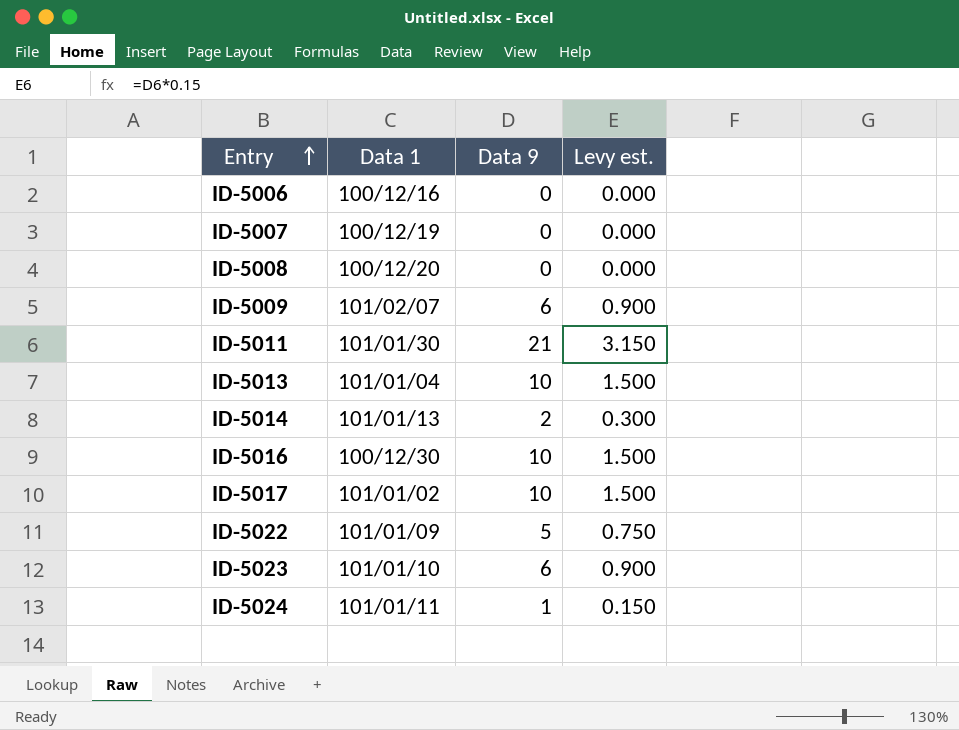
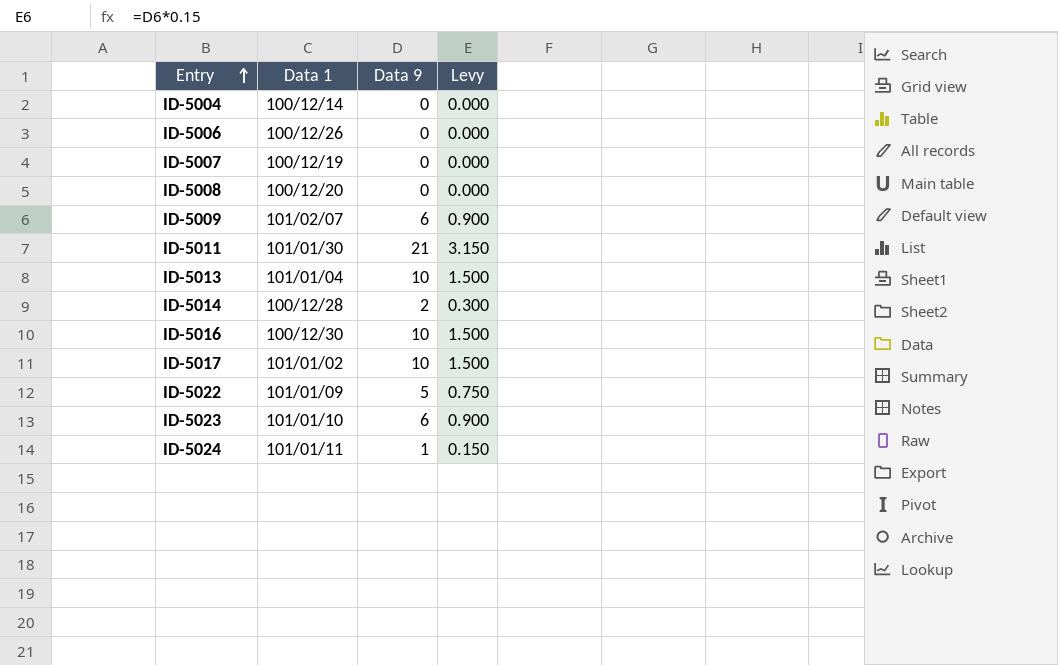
column name: Levy est. -> Levy
row ID-5004: none -> 100/12/14 | 0 | 0.000
ID-5006 | Data 1: 100/12/16 -> 100/12/26
ID-5014 | Data 1: 101/01/13 -> 100/12/28

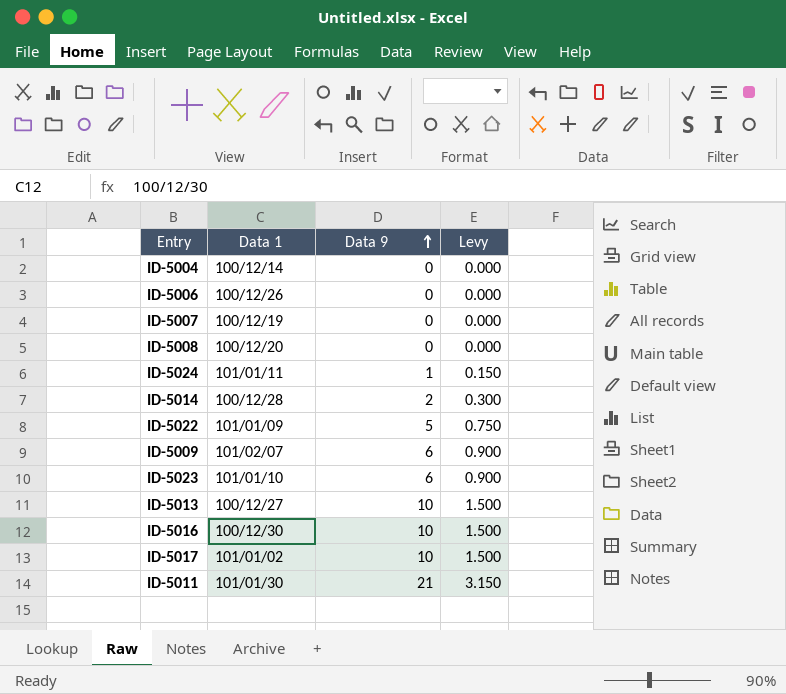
row order: Entry ascending -> Data 9 ascending
ID-5013 | Data 1: 101/01/04 -> 100/12/27

